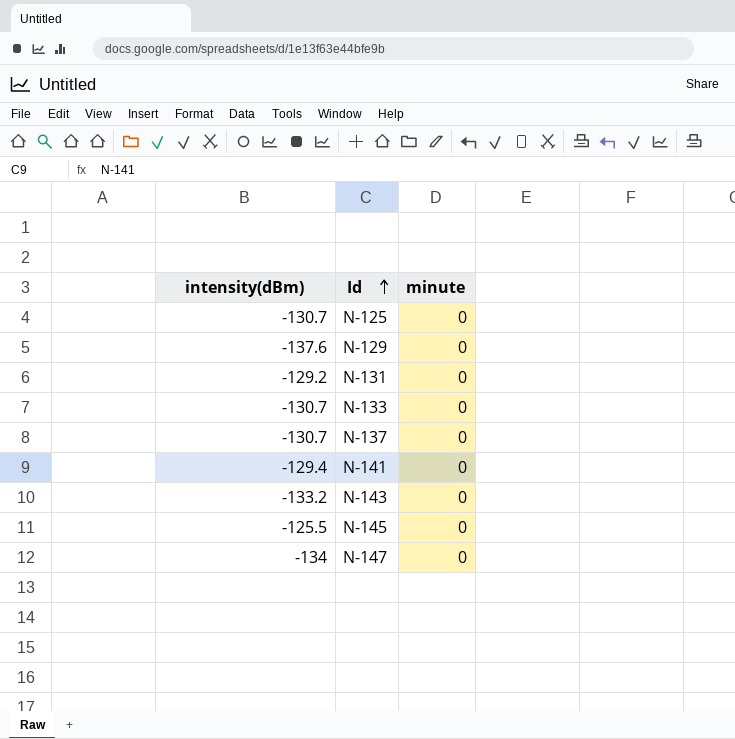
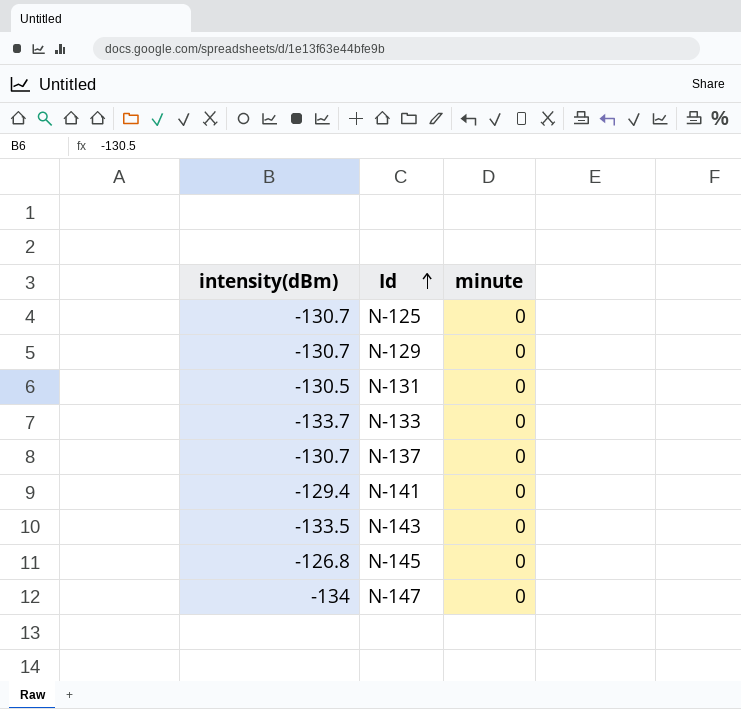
N-129 | intensity(dBm): -137.6 -> -130.7
N-131 | intensity(dBm): -129.2 -> -130.5
N-133 | intensity(dBm): -130.7 -> -133.7
N-143 | intensity(dBm): -133.2 -> -133.5
N-145 | intensity(dBm): -125.5 -> -126.8

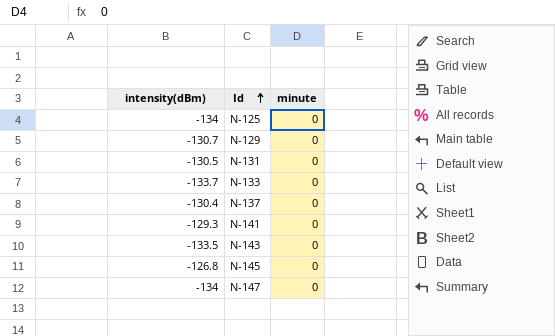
N-125 | intensity(dBm): -130.7 -> -134
N-137 | intensity(dBm): -130.7 -> -130.4
N-141 | intensity(dBm): -129.4 -> -129.3

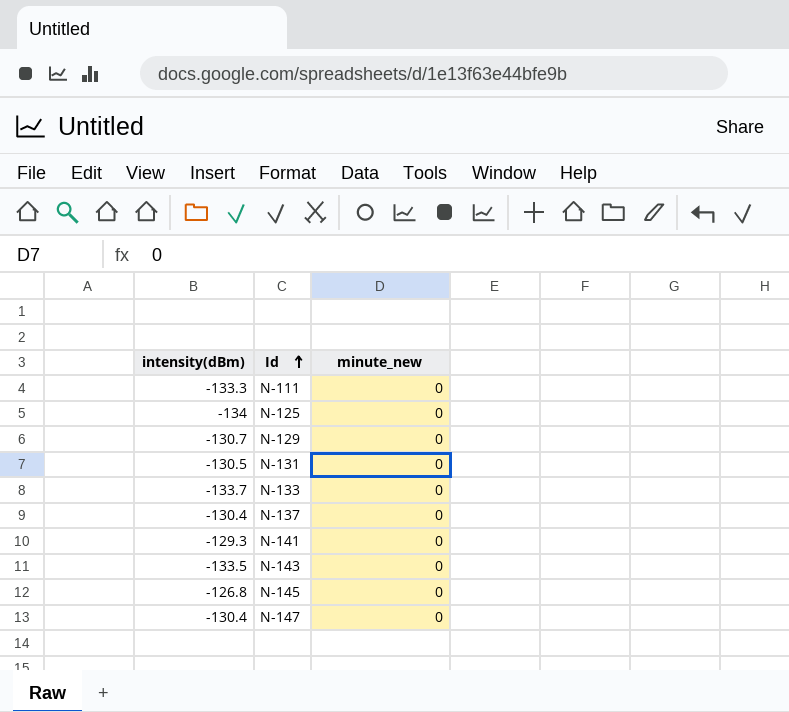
column name: minute -> minute_new
row N-111: none -> -133.3 | 0
N-147 | intensity(dBm): -134 -> -130.4

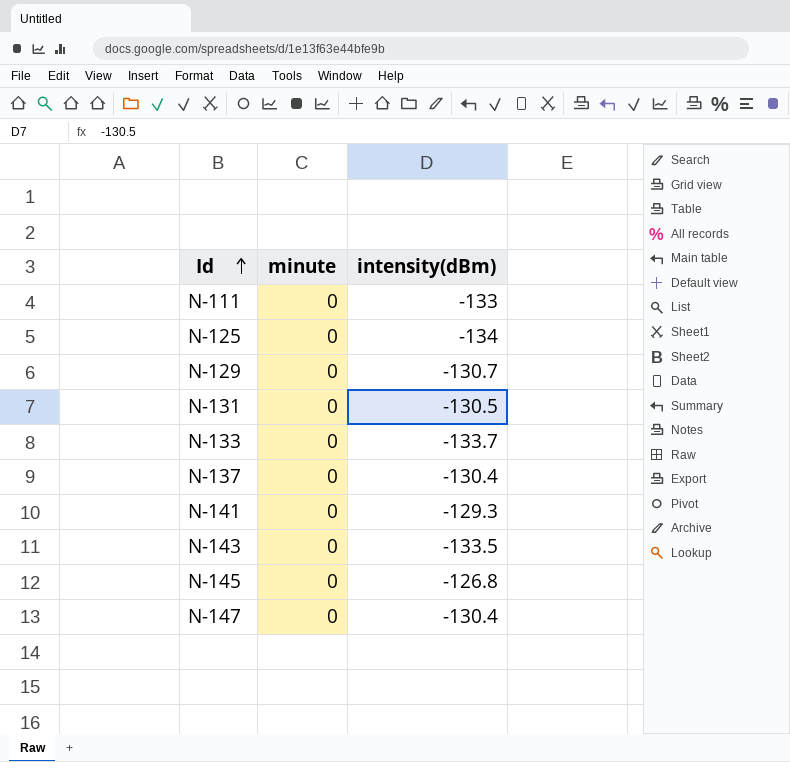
column name: minute_new -> minute
column intensity(dBm) | position: 1 -> 3
N-111 | intensity(dBm): -133.3 -> -133

